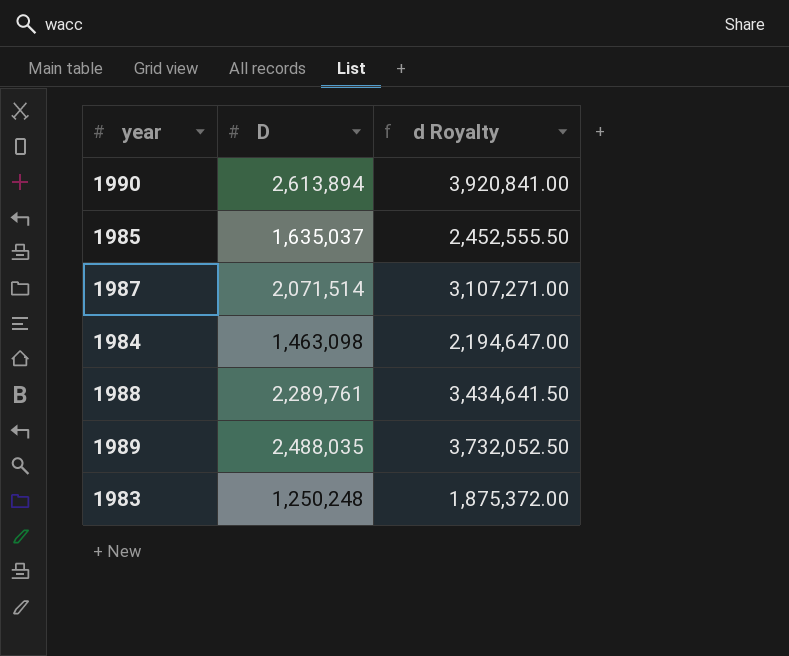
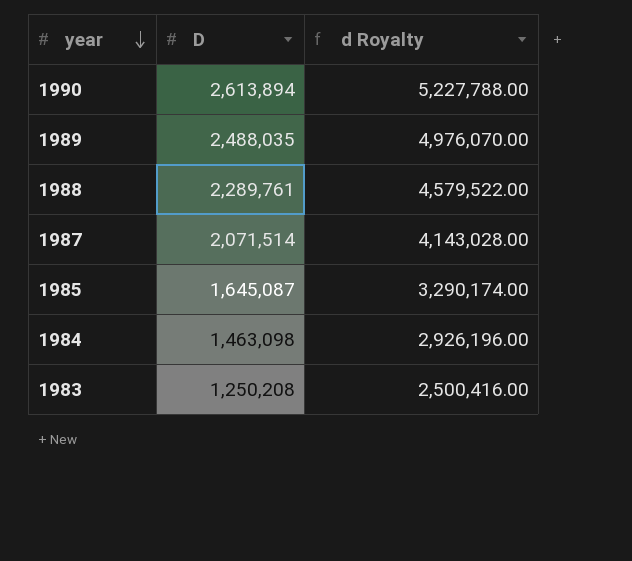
row order: none -> year descending
column d Royalty | formula: [D] * 1.5 -> [D] * 2
1985 | D: 1,635,037 -> 1,645,087
1983 | D: 1,250,248 -> 1,250,208

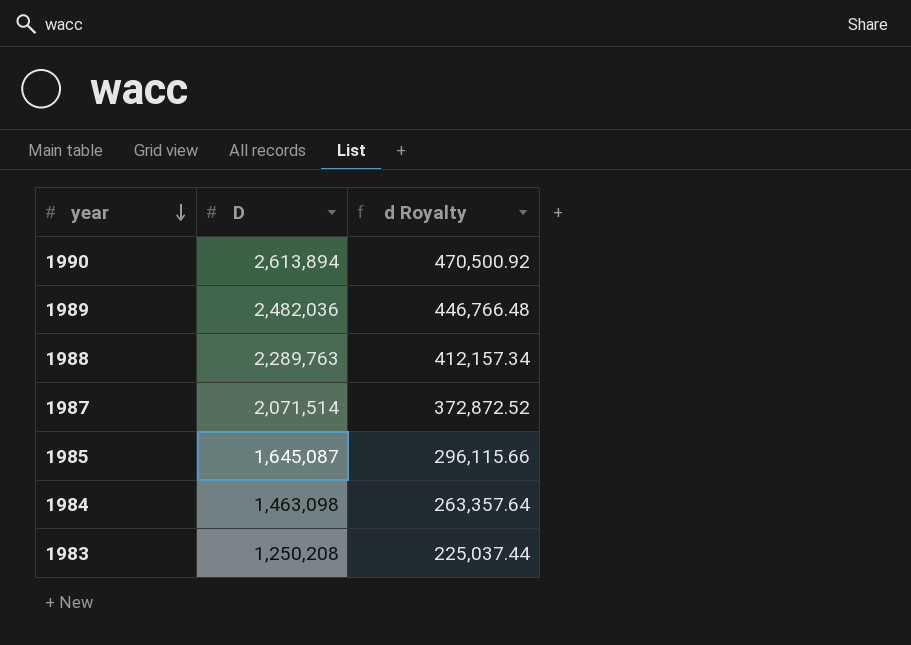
column d Royalty | formula: [D] * 2 -> [D] * 0.18
1989 | D: 2,488,035 -> 2,482,036
1988 | D: 2,289,761 -> 2,289,763

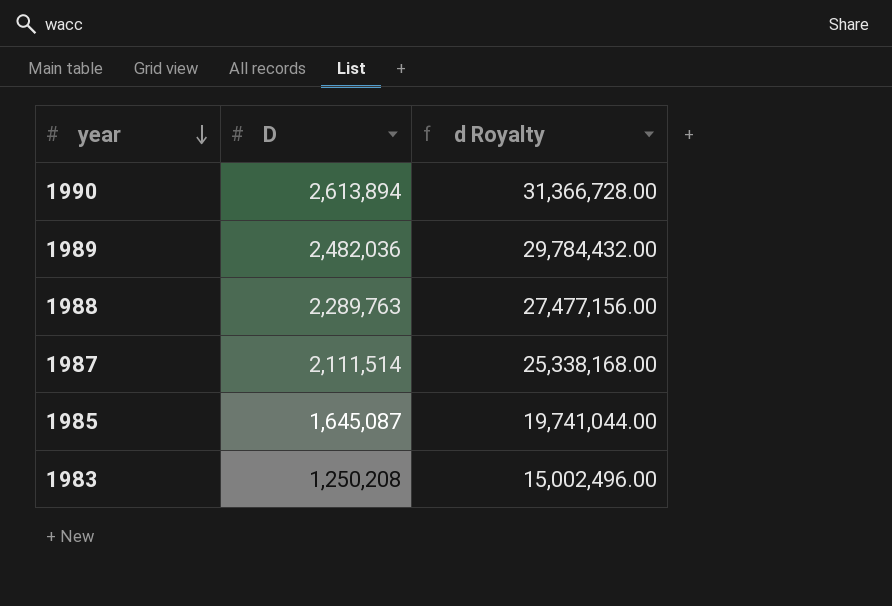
column d Royalty | formula: [D] * 0.18 -> [D] * 12
row 1984: 1,463,098 | 263,357.64 -> none
1987 | D: 2,071,514 -> 2,111,514

